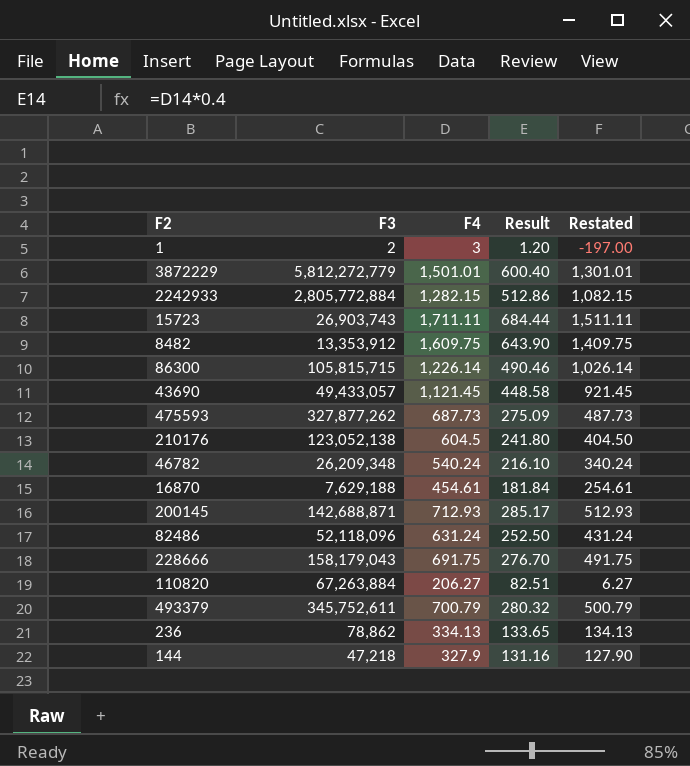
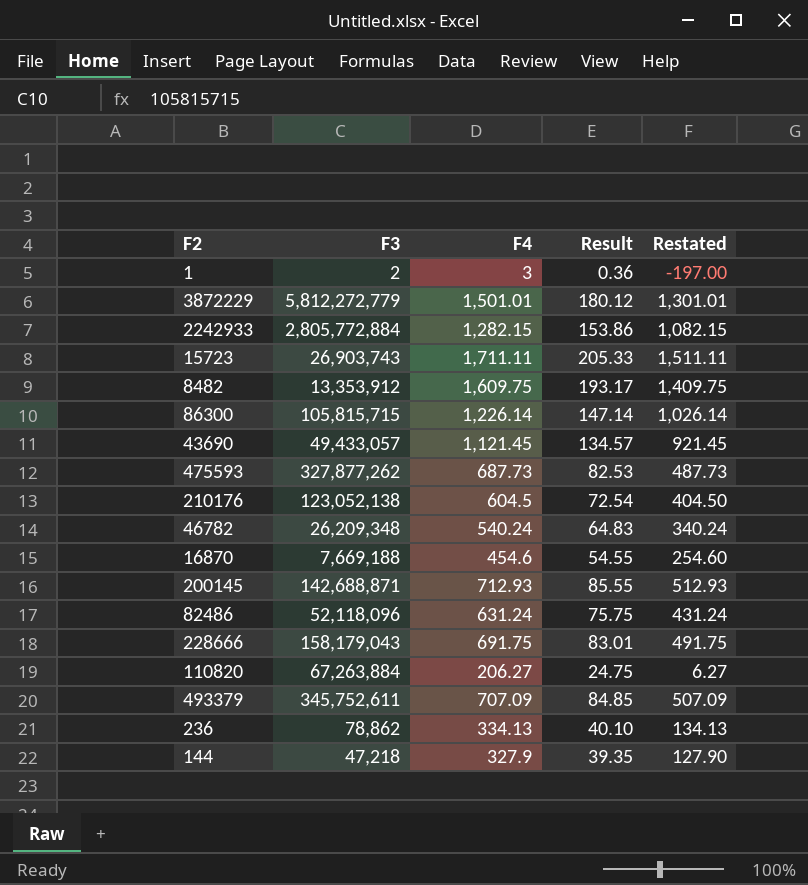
column Result | formula: [F4] * 0.4 -> [F4] * 0.12
16870 | F3: 7,629,188 -> 7,669,188
16870 | F4: 454.61 -> 454.6
16870 | Restated: 254.61 -> 254.60
493379 | F4: 700.79 -> 707.09
493379 | Restated: 500.79 -> 507.09

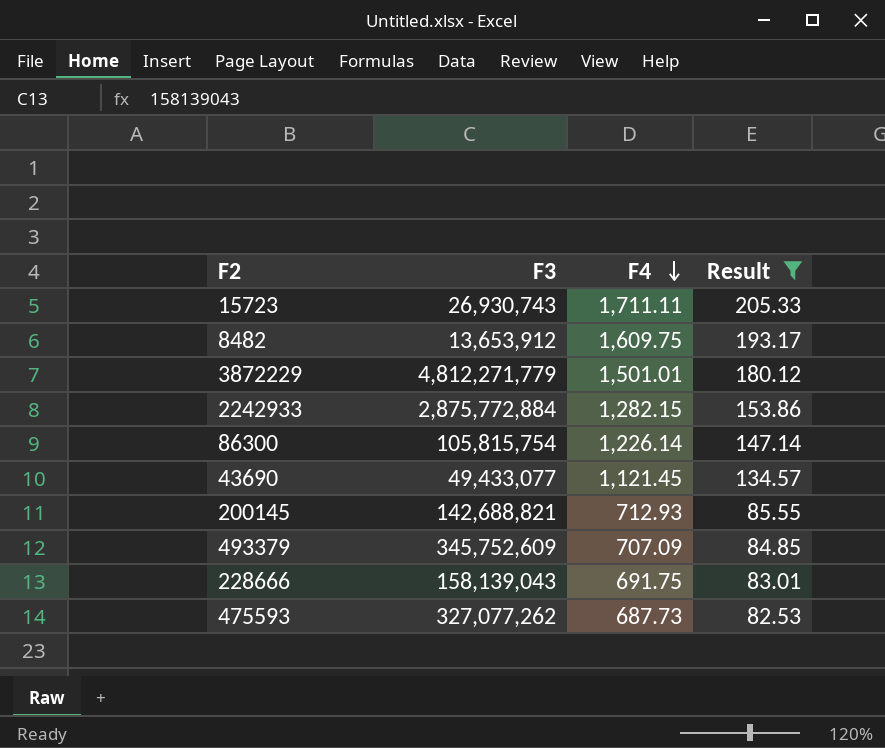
filter: none -> Result >= 82.53
row order: none -> F4 descending
column Restated | formula: [F4] - 200 -> none
15723 | F3: 26,903,743 -> 26,930,743
8482 | F3: 13,353,912 -> 13,653,912
3872229 | F3: 5,812,272,779 -> 4,812,271,779
2242933 | F3: 2,805,772,884 -> 2,875,772,884
86300 | F3: 105,815,715 -> 105,815,754
43690 | F3: 49,433,057 -> 49,433,077
200145 | F3: 142,688,871 -> 142,688,821
493379 | F3: 345,752,611 -> 345,752,609
228666 | F3: 158,179,043 -> 158,139,043
475593 | F3: 327,877,262 -> 327,077,262

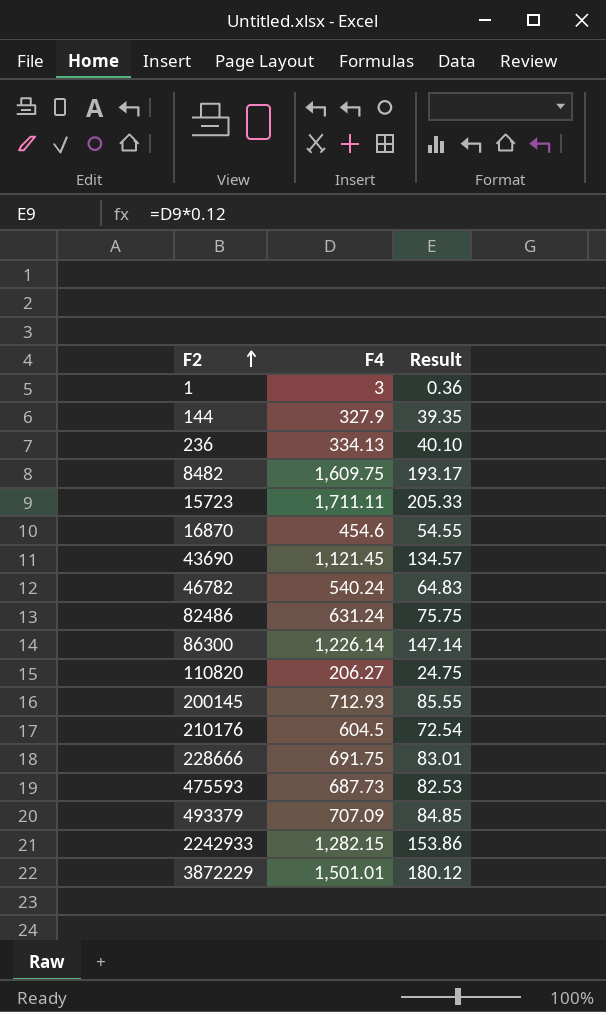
filter: Result >= 82.53 -> none
row order: F4 descending -> F2 ascending
column F3 | position: 2 -> none

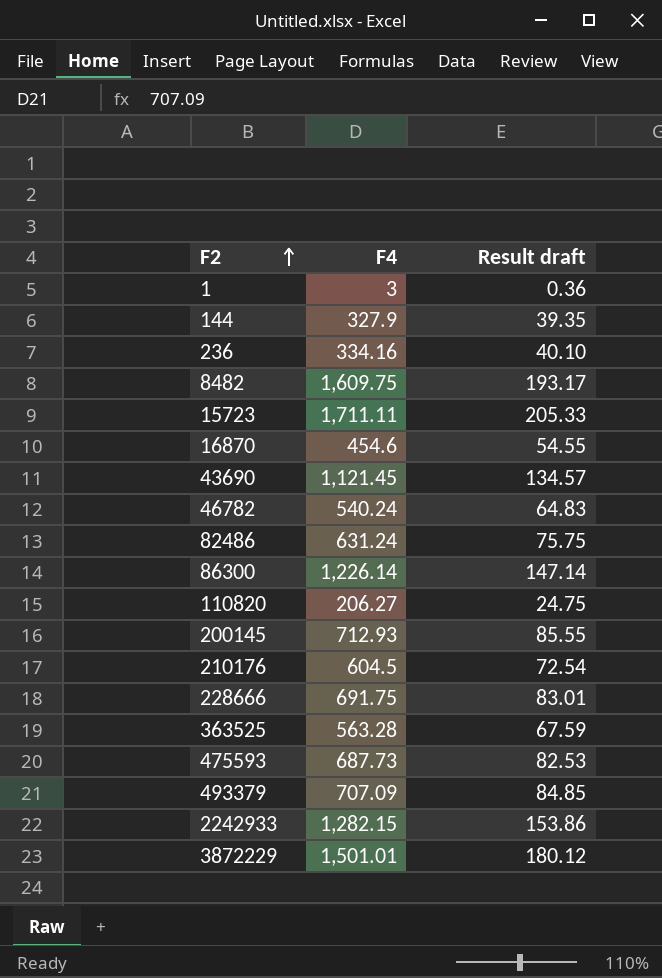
column name: Result -> Result draft
236 | F4: 334.13 -> 334.16
row 363525: none -> 563.28 | 67.59

